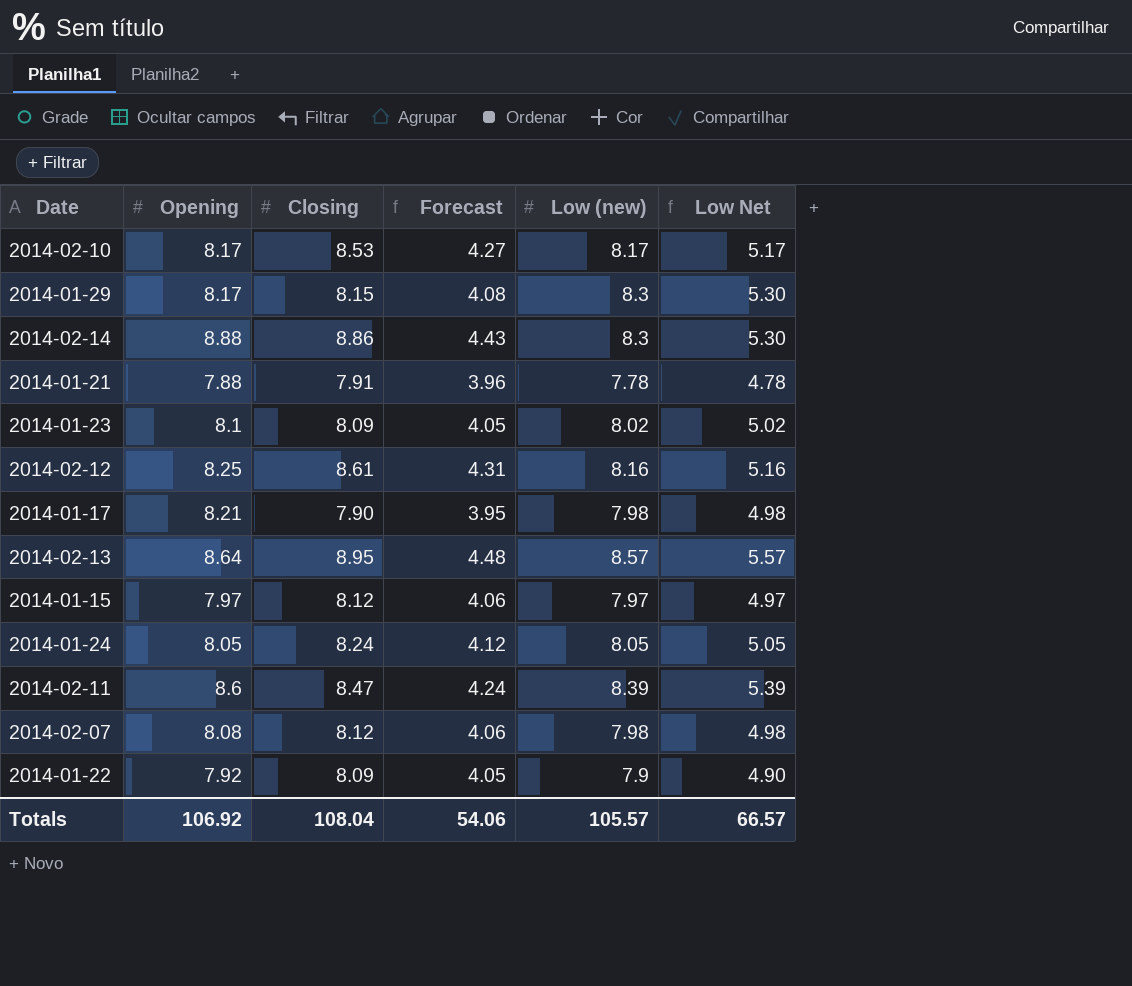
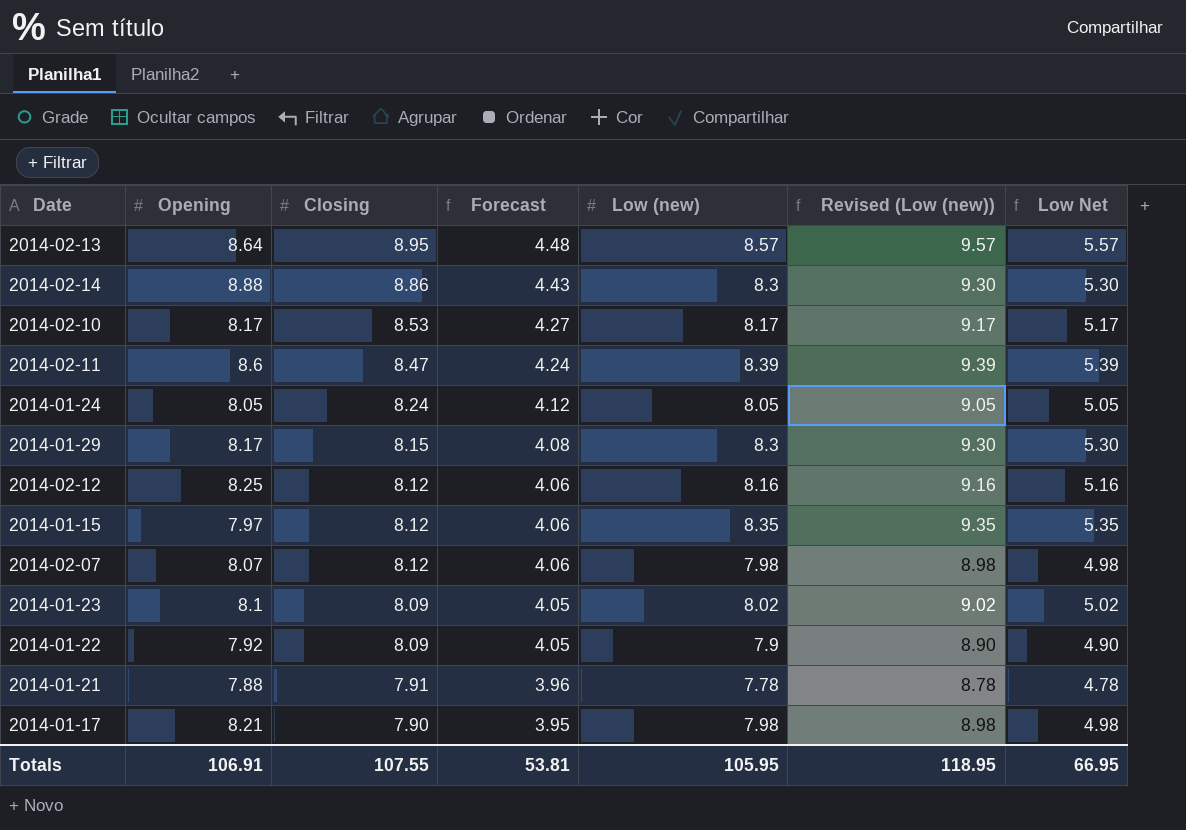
row order: none -> Closing descending
column Revised (Low (new)) | formula: none -> [Low (new)] + 1
2014-02-12 | Closing: 8.61 -> 8.12
2014-02-12 | Forecast: 4.31 -> 4.06
2014-01-15 | Low (new): 7.97 -> 8.35
2014-01-15 | Low Net: 4.97 -> 5.35
2014-02-07 | Opening: 8.08 -> 8.07
Totals | Opening: 106.92 -> 106.91
Totals | Closing: 108.04 -> 107.55
Totals | Forecast: 54.06 -> 53.81
Totals | Low (new): 105.57 -> 105.95
Totals | Low Net: 66.57 -> 66.95

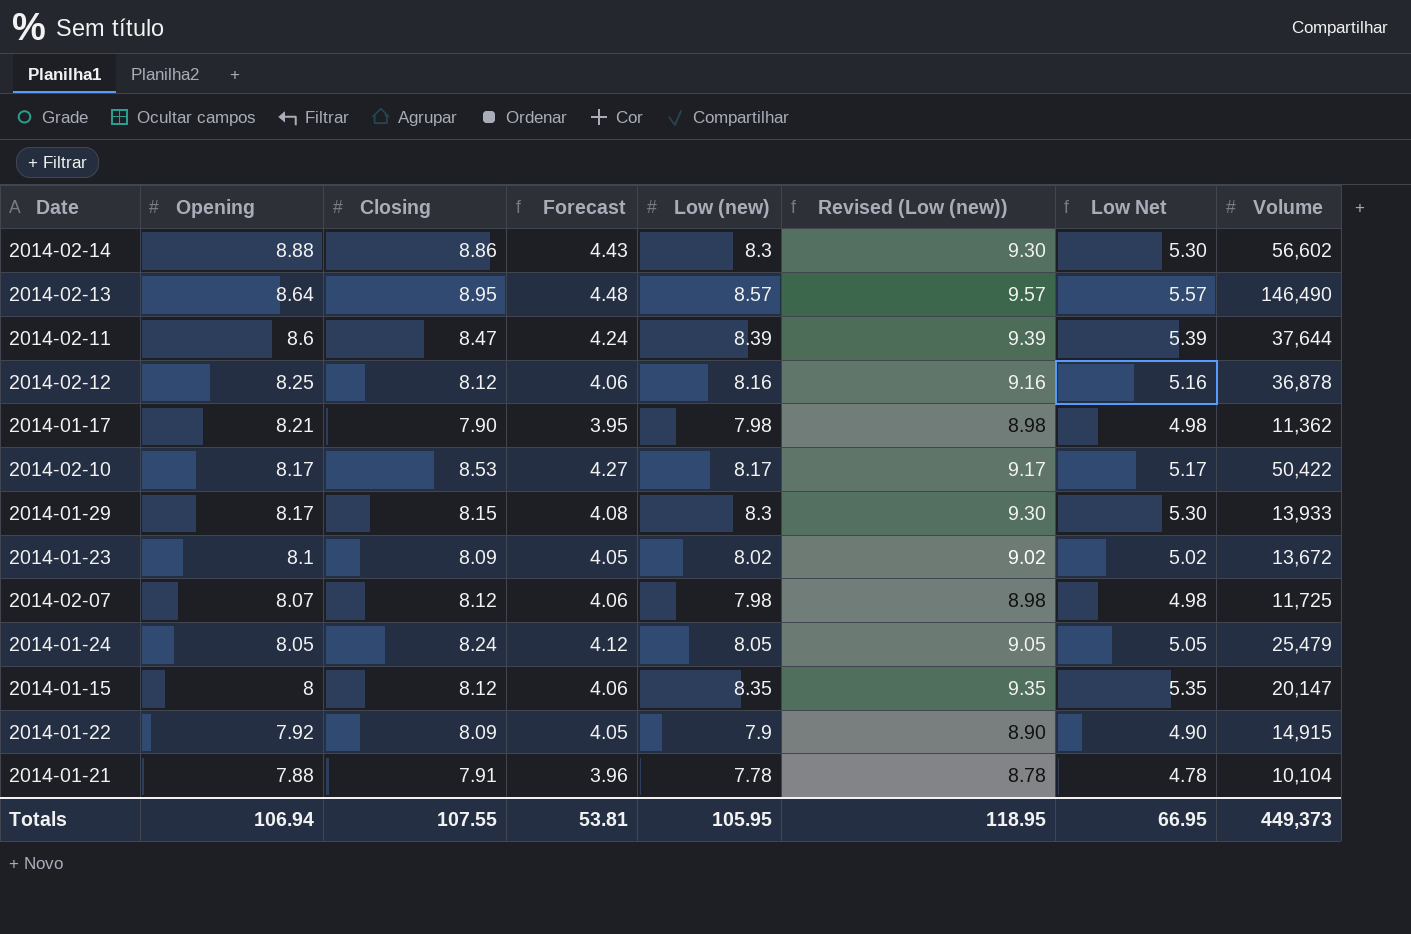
row order: Closing descending -> Opening descending
column Volume | position: none -> 8
2014-01-15 | Opening: 7.97 -> 8
Totals | Opening: 106.91 -> 106.94

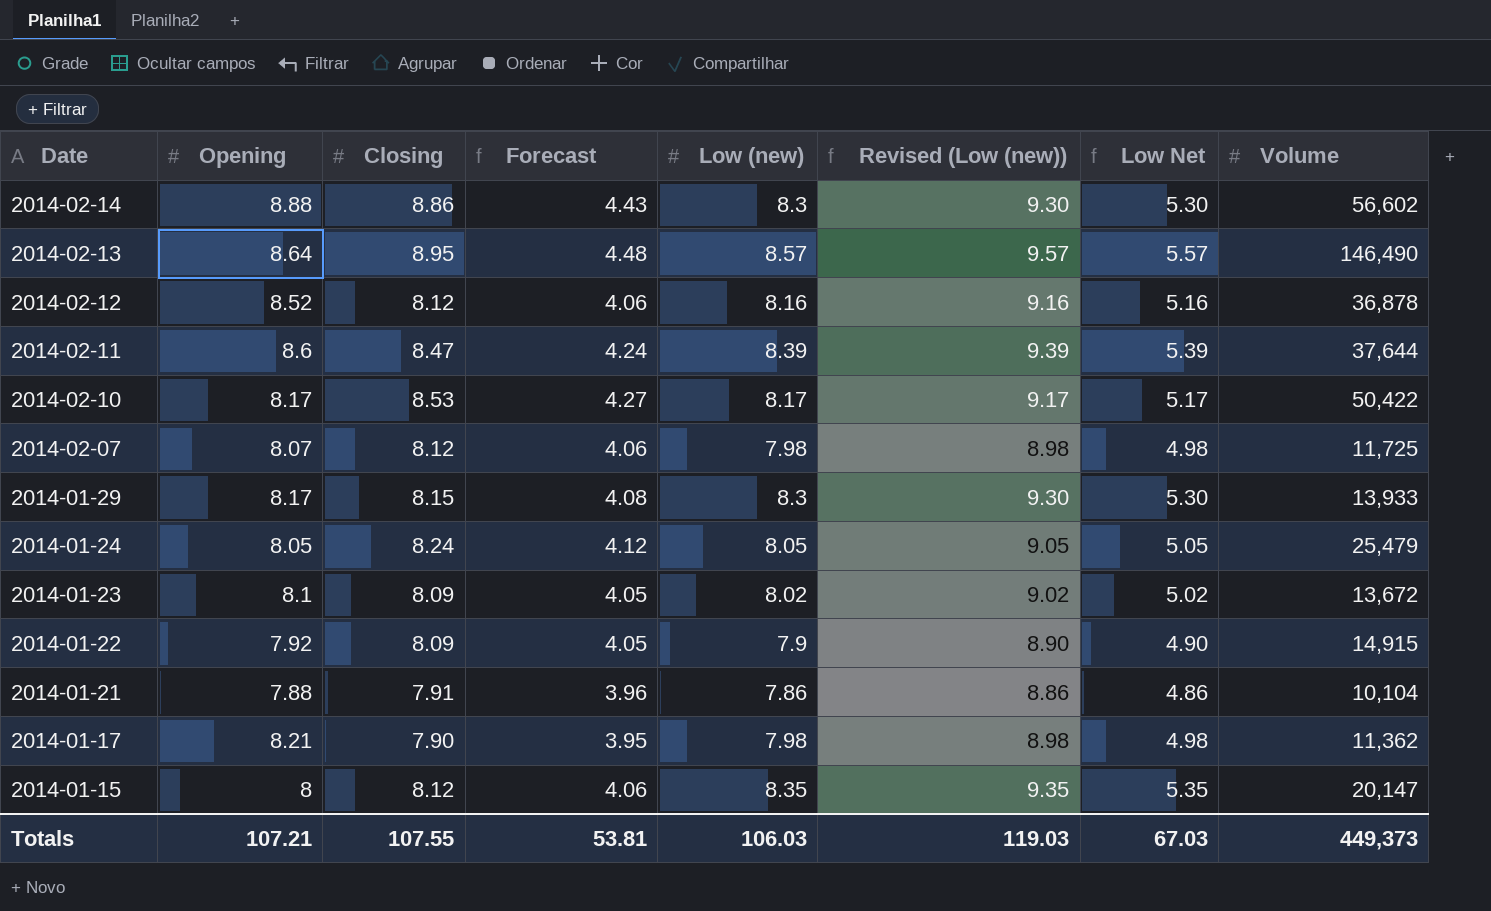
row order: Opening descending -> Date descending
2014-02-12 | Opening: 8.25 -> 8.52
2014-01-21 | Low (new): 7.78 -> 7.86
2014-01-21 | Revised (Low (new)): 8.78 -> 8.86
2014-01-21 | Low Net: 4.78 -> 4.86
Totals | Opening: 106.94 -> 107.21
Totals | Low (new): 105.95 -> 106.03
Totals | Revised (Low (new)): 118.95 -> 119.03
Totals | Low Net: 66.95 -> 67.03

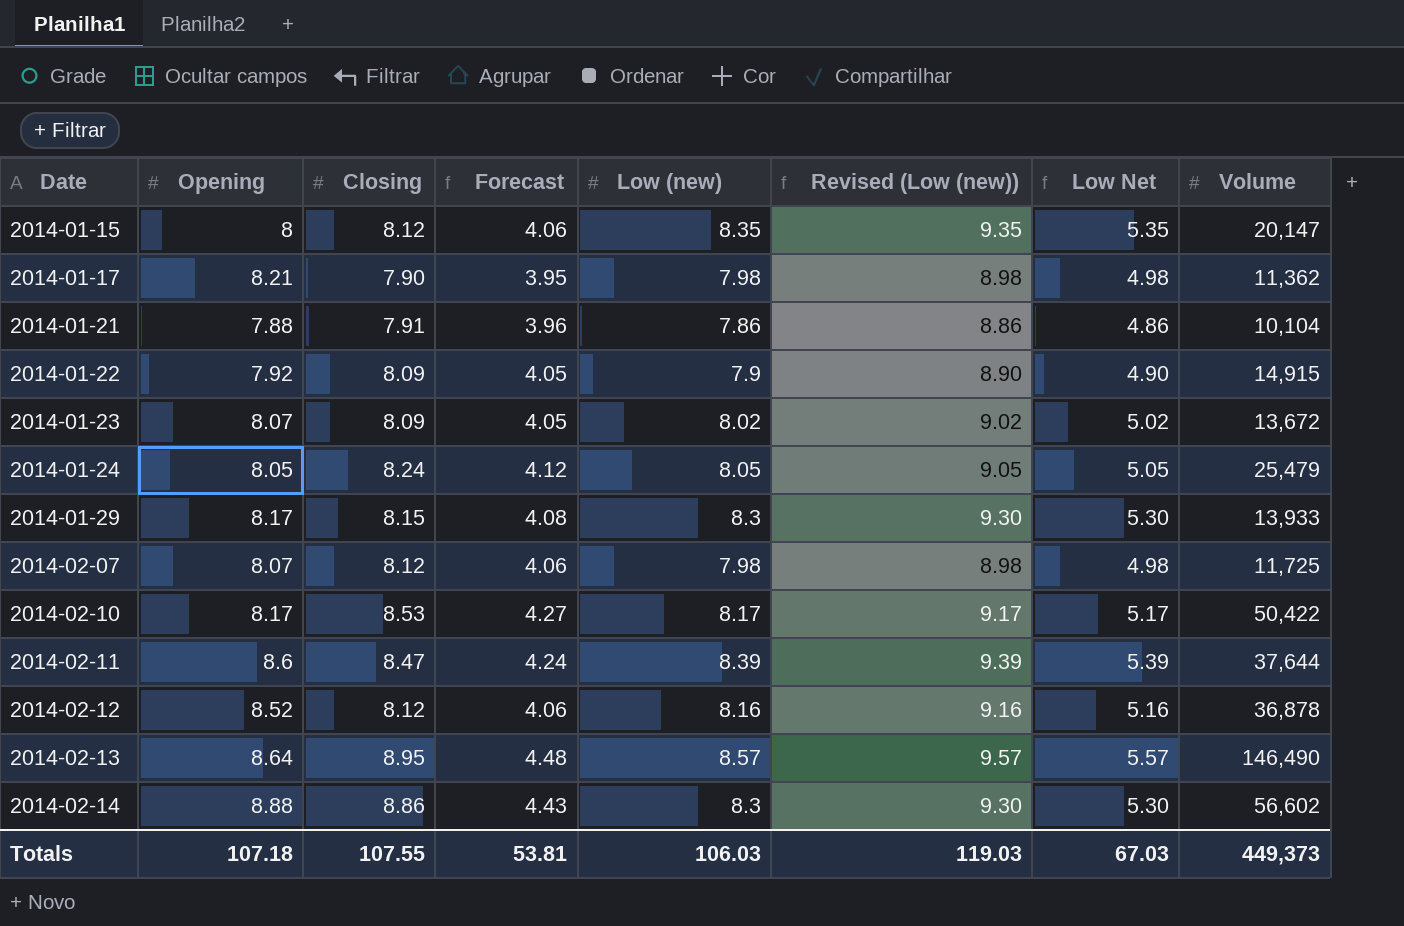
row order: Date descending -> Date ascending
2014-01-23 | Opening: 8.1 -> 8.07
Totals | Opening: 107.21 -> 107.18

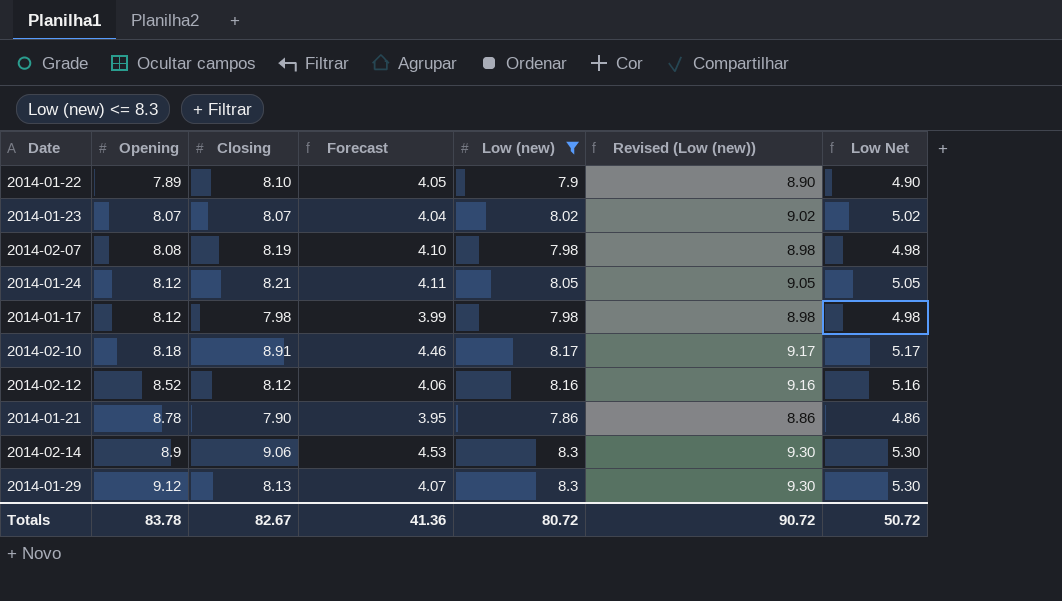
filter: none -> Low (new) <= 8.3
row order: Date ascending -> Opening ascending
column Volume | position: 8 -> none
2014-01-22 | Opening: 7.92 -> 7.89
2014-01-22 | Closing: 8.09 -> 8.10
2014-01-23 | Closing: 8.09 -> 8.07
2014-01-23 | Forecast: 4.05 -> 4.04
2014-02-07 | Opening: 8.07 -> 8.08
2014-02-07 | Closing: 8.12 -> 8.19
2014-02-07 | Forecast: 4.06 -> 4.10
2014-01-24 | Opening: 8.05 -> 8.12
2014-01-24 | Closing: 8.24 -> 8.21
2014-01-24 | Forecast: 4.12 -> 4.11
2014-01-17 | Opening: 8.21 -> 8.12
2014-01-17 | Closing: 7.90 -> 7.98
2014-01-17 | Forecast: 3.95 -> 3.99
2014-02-10 | Opening: 8.17 -> 8.18
2014-02-10 | Closing: 8.53 -> 8.91
2014-02-10 | Forecast: 4.27 -> 4.46
2014-01-21 | Opening: 7.88 -> 8.78
2014-01-21 | Closing: 7.91 -> 7.90
2014-01-21 | Forecast: 3.96 -> 3.95
2014-02-14 | Opening: 8.88 -> 8.9
2014-02-14 | Closing: 8.86 -> 9.06
2014-02-14 | Forecast: 4.43 -> 4.53
2014-01-29 | Opening: 8.17 -> 9.12
2014-01-29 | Closing: 8.15 -> 8.13
2014-01-29 | Forecast: 4.08 -> 4.07
Totals | Opening: 107.18 -> 83.78
Totals | Closing: 107.55 -> 82.67
Totals | Forecast: 53.81 -> 41.36
Totals | Low (new): 106.03 -> 80.72
Totals | Revised (Low (new)): 119.03 -> 90.72
Totals | Low Net: 67.03 -> 50.72

